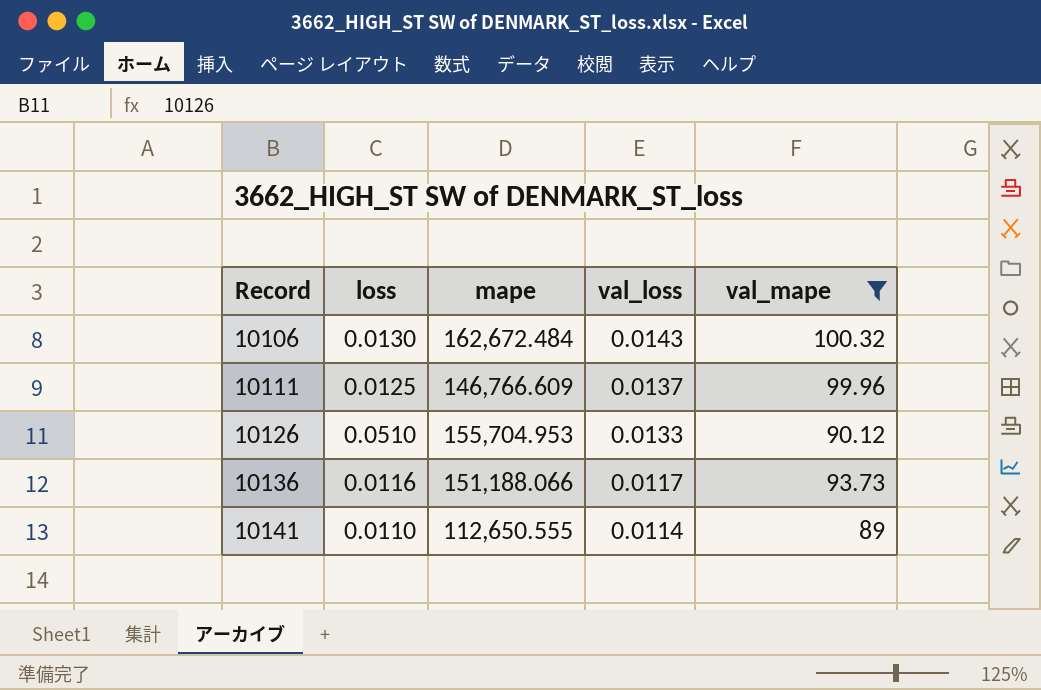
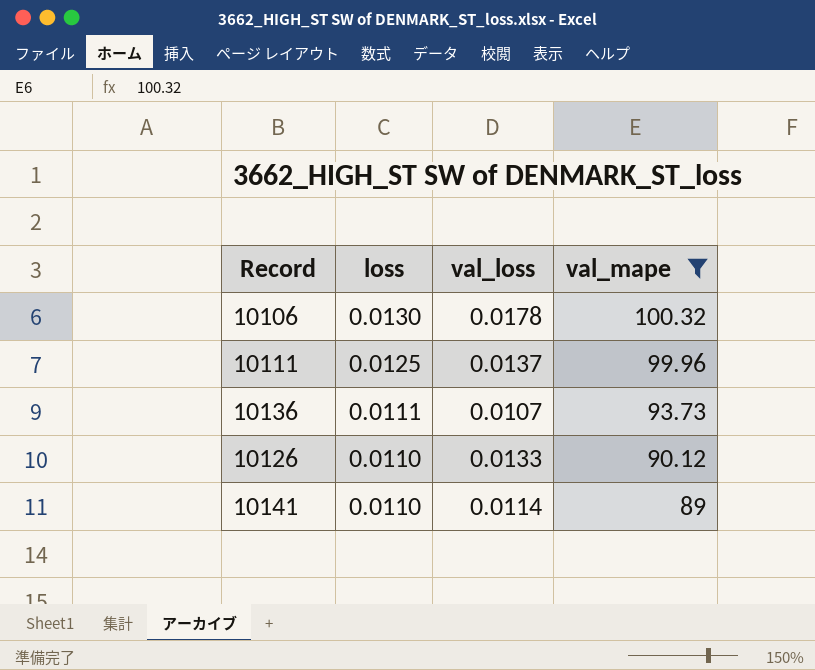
row order: Record ascending -> loss descending
column mape | position: 3 -> none
10106 | val_loss: 0.0143 -> 0.0178
10136 | loss: 0.0116 -> 0.0111
10136 | val_loss: 0.0117 -> 0.0107
10126 | loss: 0.0510 -> 0.0110

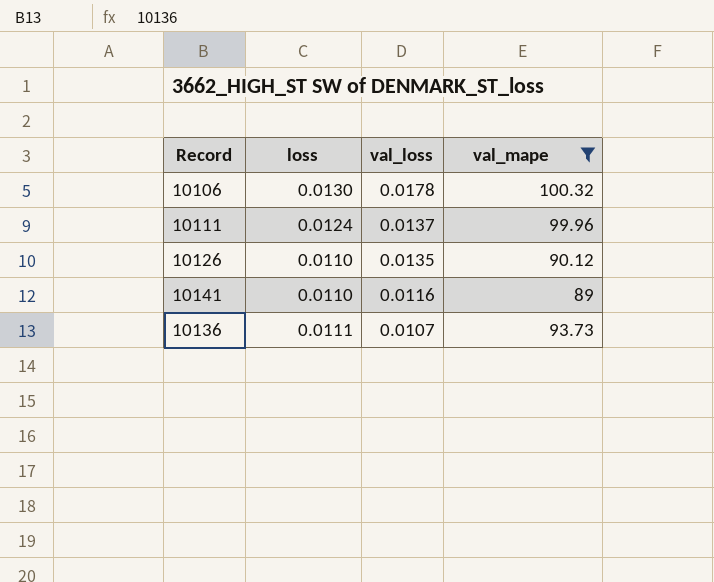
row order: loss descending -> val_loss descending
10111 | loss: 0.0125 -> 0.0124
10126 | val_loss: 0.0133 -> 0.0135
10141 | val_loss: 0.0114 -> 0.0116

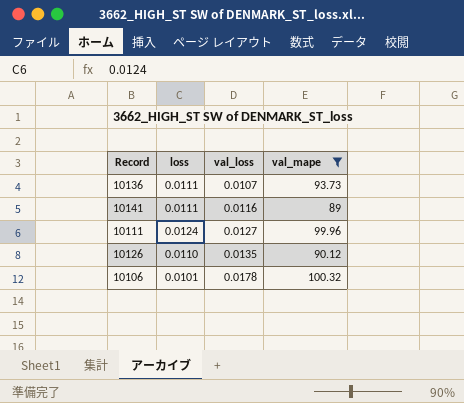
row order: val_loss descending -> val_loss ascending
10141 | loss: 0.0110 -> 0.0111
10111 | val_loss: 0.0137 -> 0.0127
10106 | loss: 0.0130 -> 0.0101

